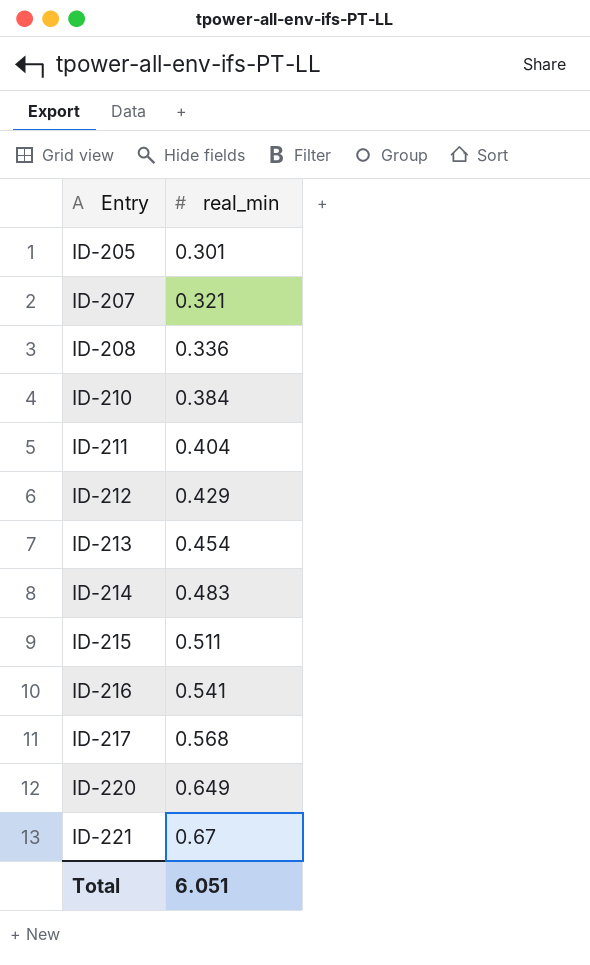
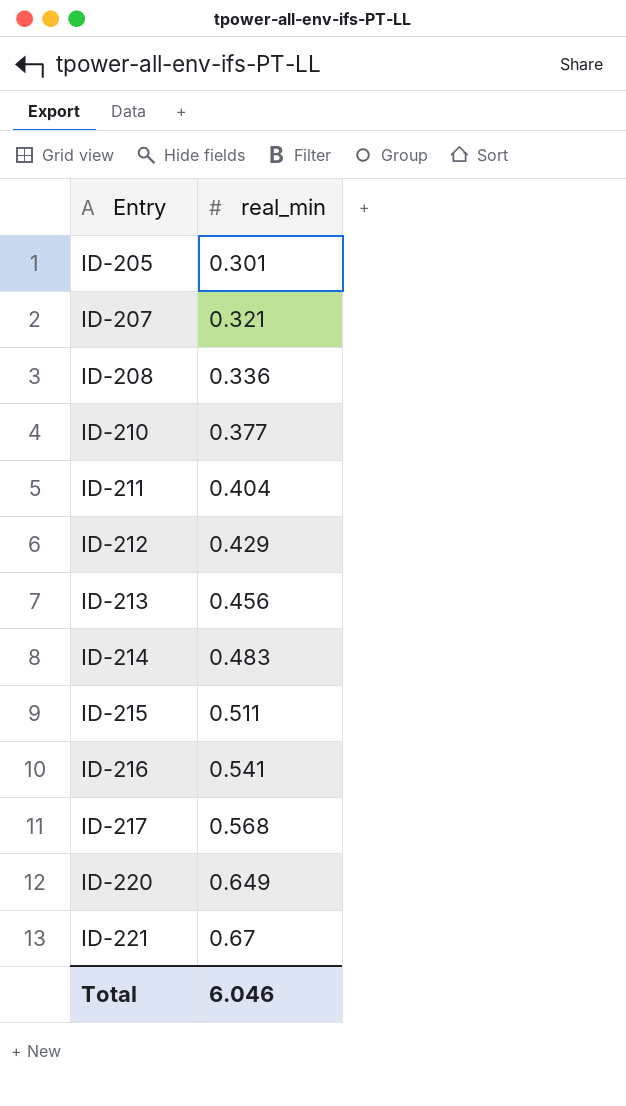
ID-210 | real_min: 0.384 -> 0.377
ID-213 | real_min: 0.454 -> 0.456
Total | real_min: 6.051 -> 6.046

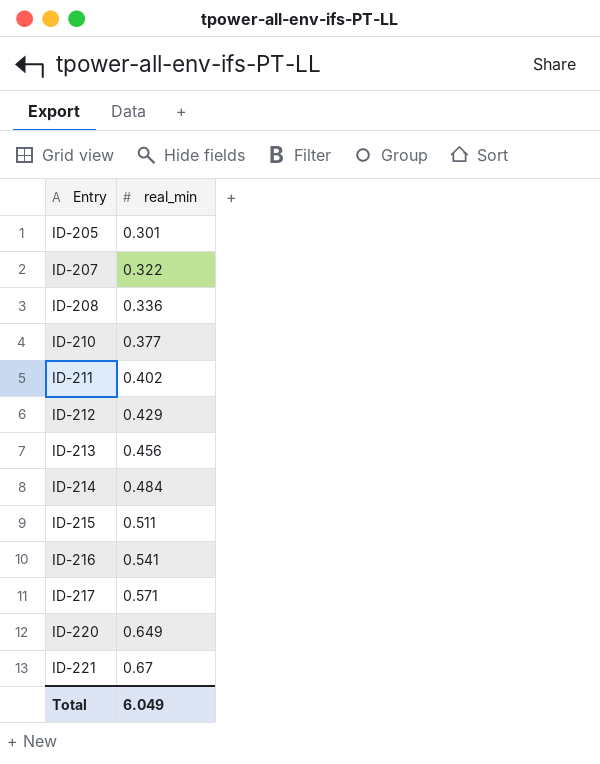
ID-207 | real_min: 0.321 -> 0.322
ID-211 | real_min: 0.404 -> 0.402
ID-214 | real_min: 0.483 -> 0.484
ID-217 | real_min: 0.568 -> 0.571
Total | real_min: 6.046 -> 6.049

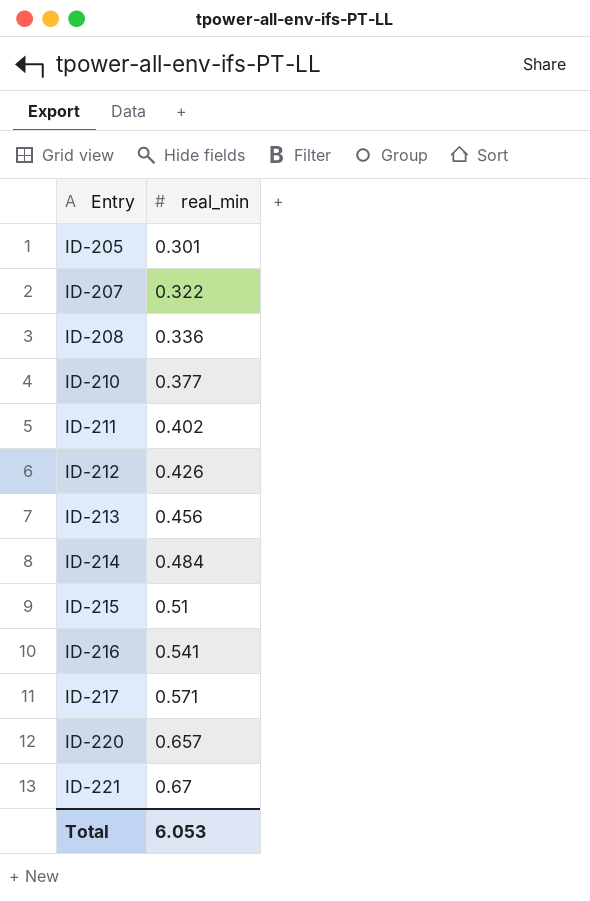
ID-212 | real_min: 0.429 -> 0.426
ID-215 | real_min: 0.511 -> 0.51
ID-220 | real_min: 0.649 -> 0.657
Total | real_min: 6.049 -> 6.053

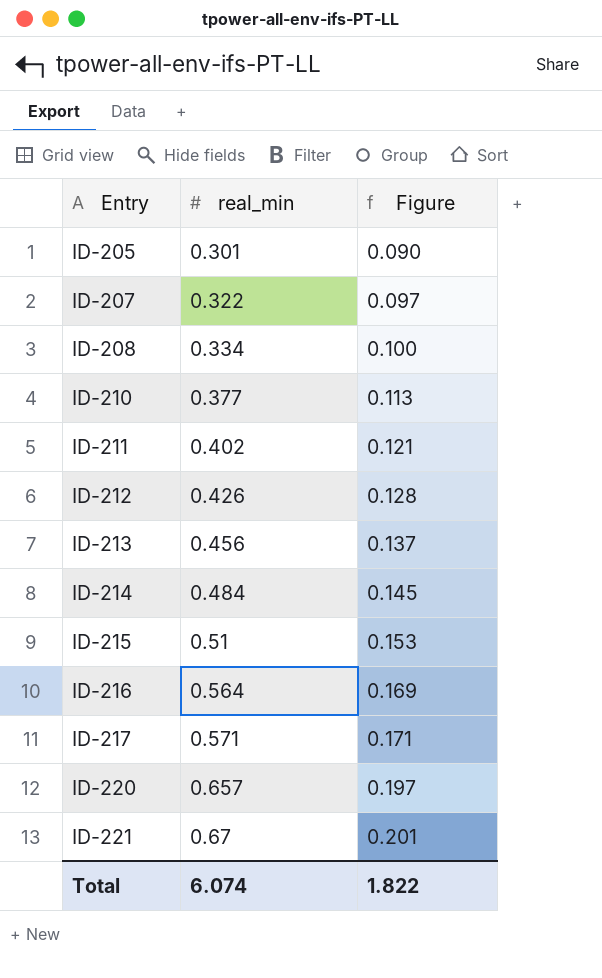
column Figure | formula: none -> [real_min] * 0.3
ID-208 | real_min: 0.336 -> 0.334
ID-216 | real_min: 0.541 -> 0.564
Total | real_min: 6.053 -> 6.074

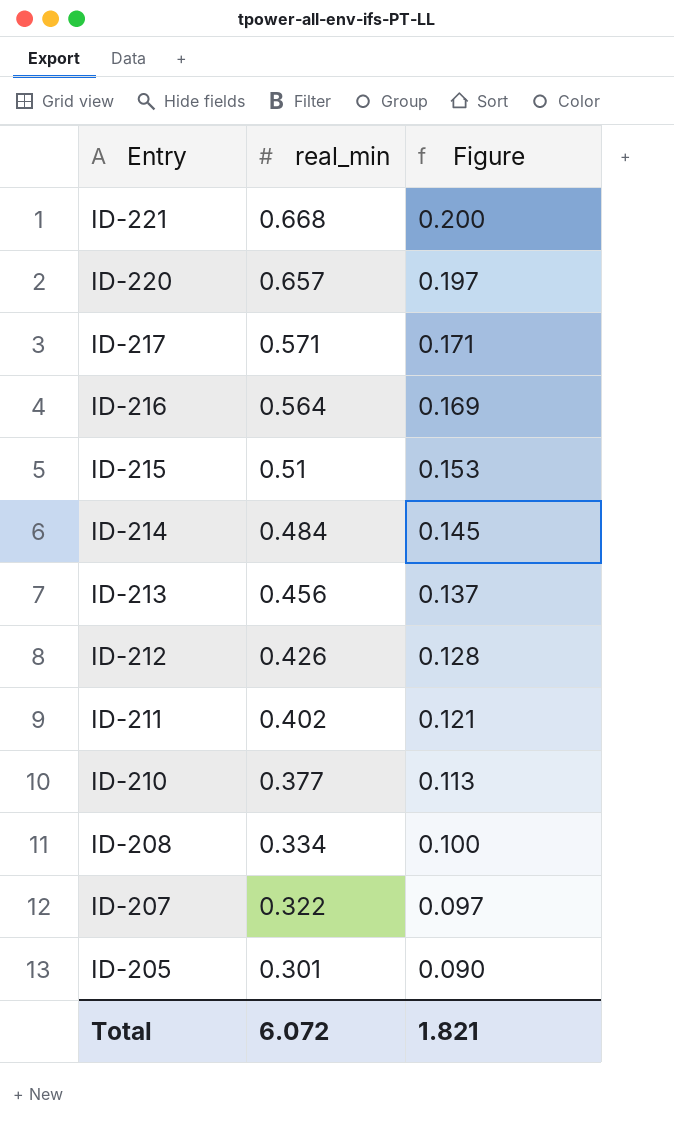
row order: Entry ascending -> Entry descending
ID-221 | real_min: 0.67 -> 0.668
ID-221 | Figure: 0.201 -> 0.200
Total | real_min: 6.074 -> 6.072
Total | Figure: 1.822 -> 1.821

